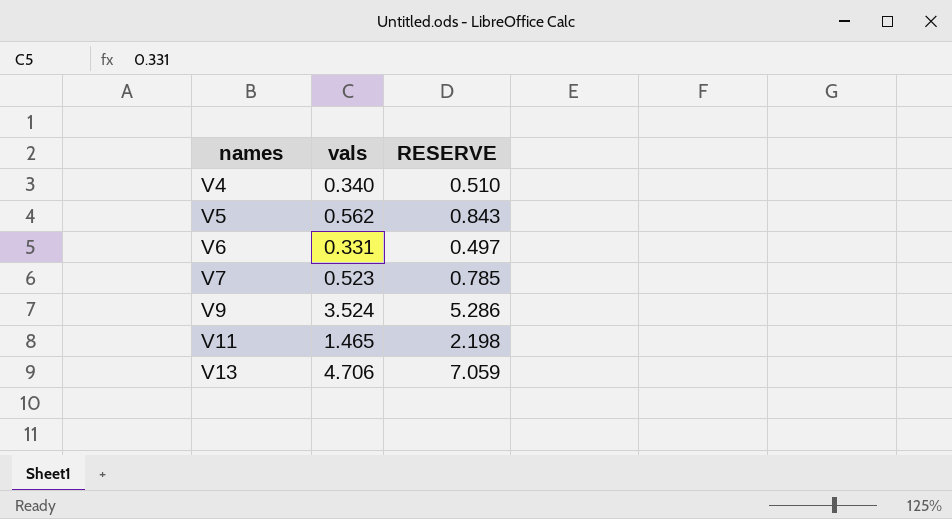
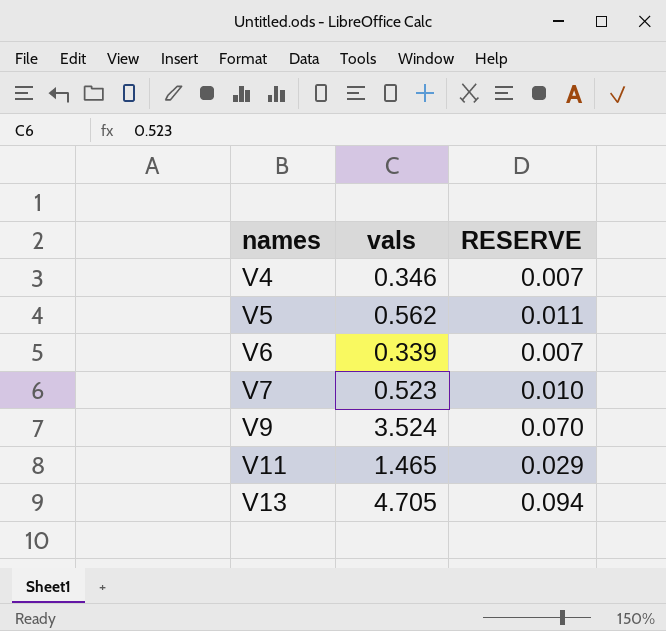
column RESERVE | formula: [vals] * 1.5 -> [vals] * 0.02
V4 | vals: 0.340 -> 0.346
V6 | vals: 0.331 -> 0.339
V13 | vals: 4.706 -> 4.705

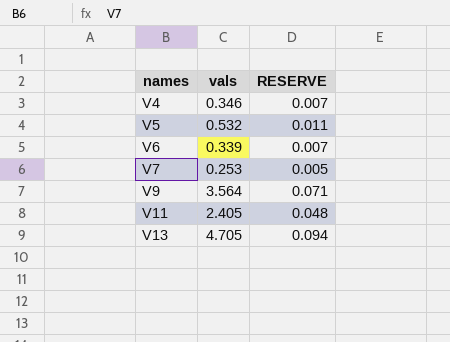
V5 | vals: 0.562 -> 0.532
V7 | vals: 0.523 -> 0.253
V7 | RESERVE: 0.010 -> 0.005
V9 | vals: 3.524 -> 3.564
V9 | RESERVE: 0.070 -> 0.071
V11 | vals: 1.465 -> 2.405
V11 | RESERVE: 0.029 -> 0.048

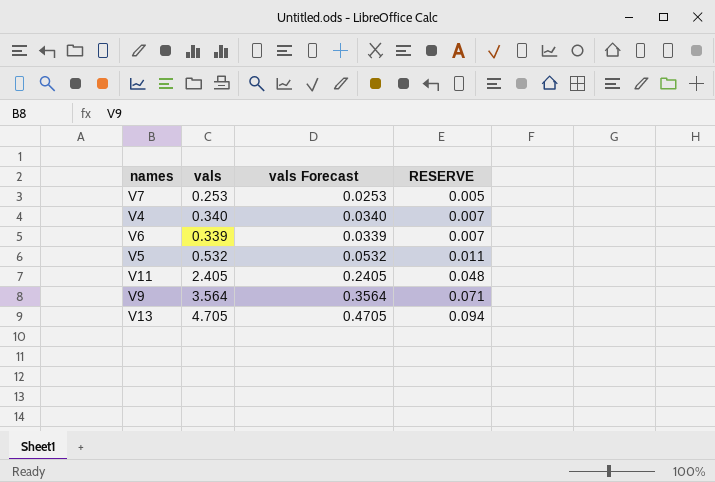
row order: names ascending -> RESERVE ascending
column vals Forecast | formula: none -> [vals] * 0.1
V4 | vals: 0.346 -> 0.340

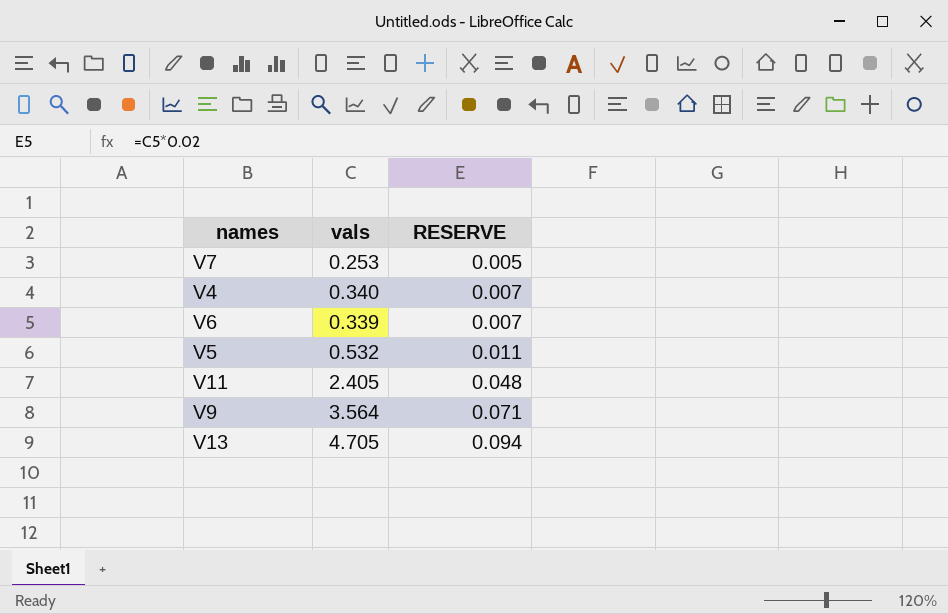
column vals Forecast | formula: [vals] * 0.1 -> none

